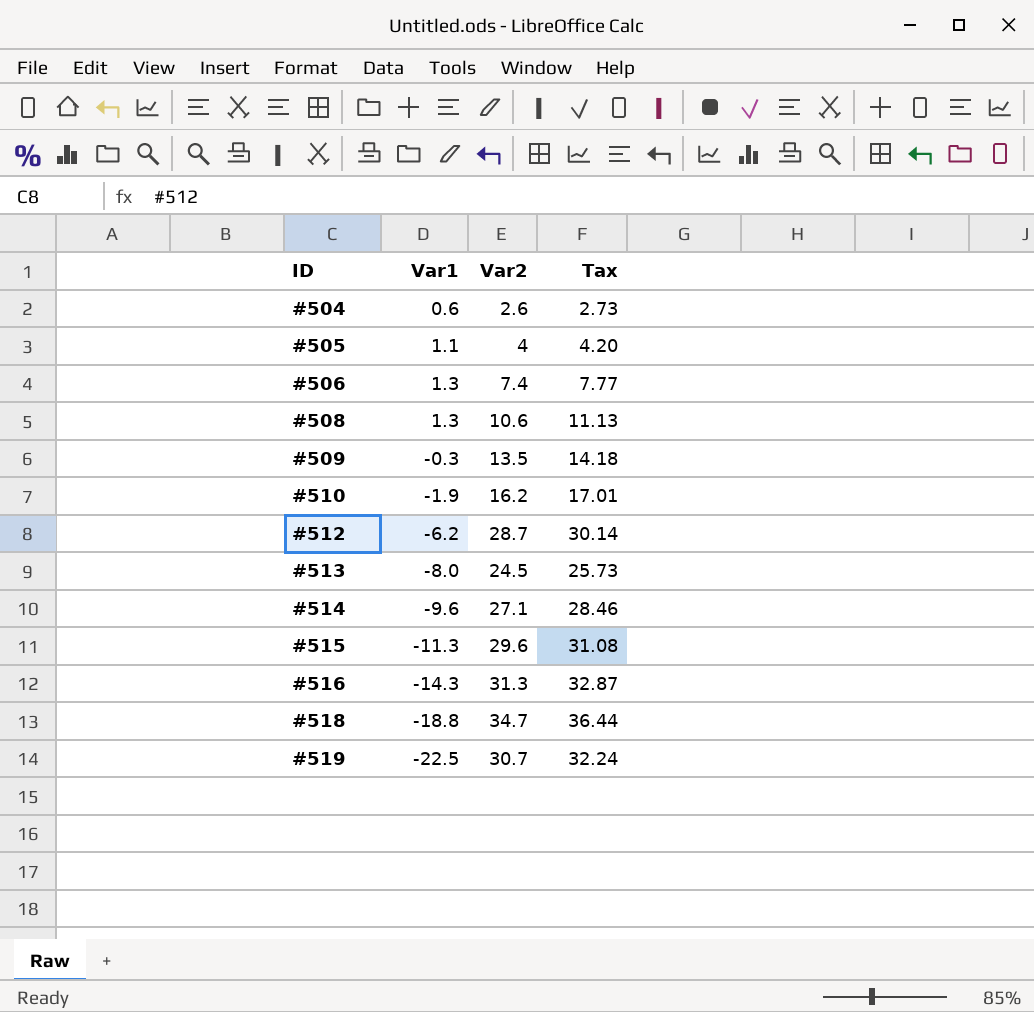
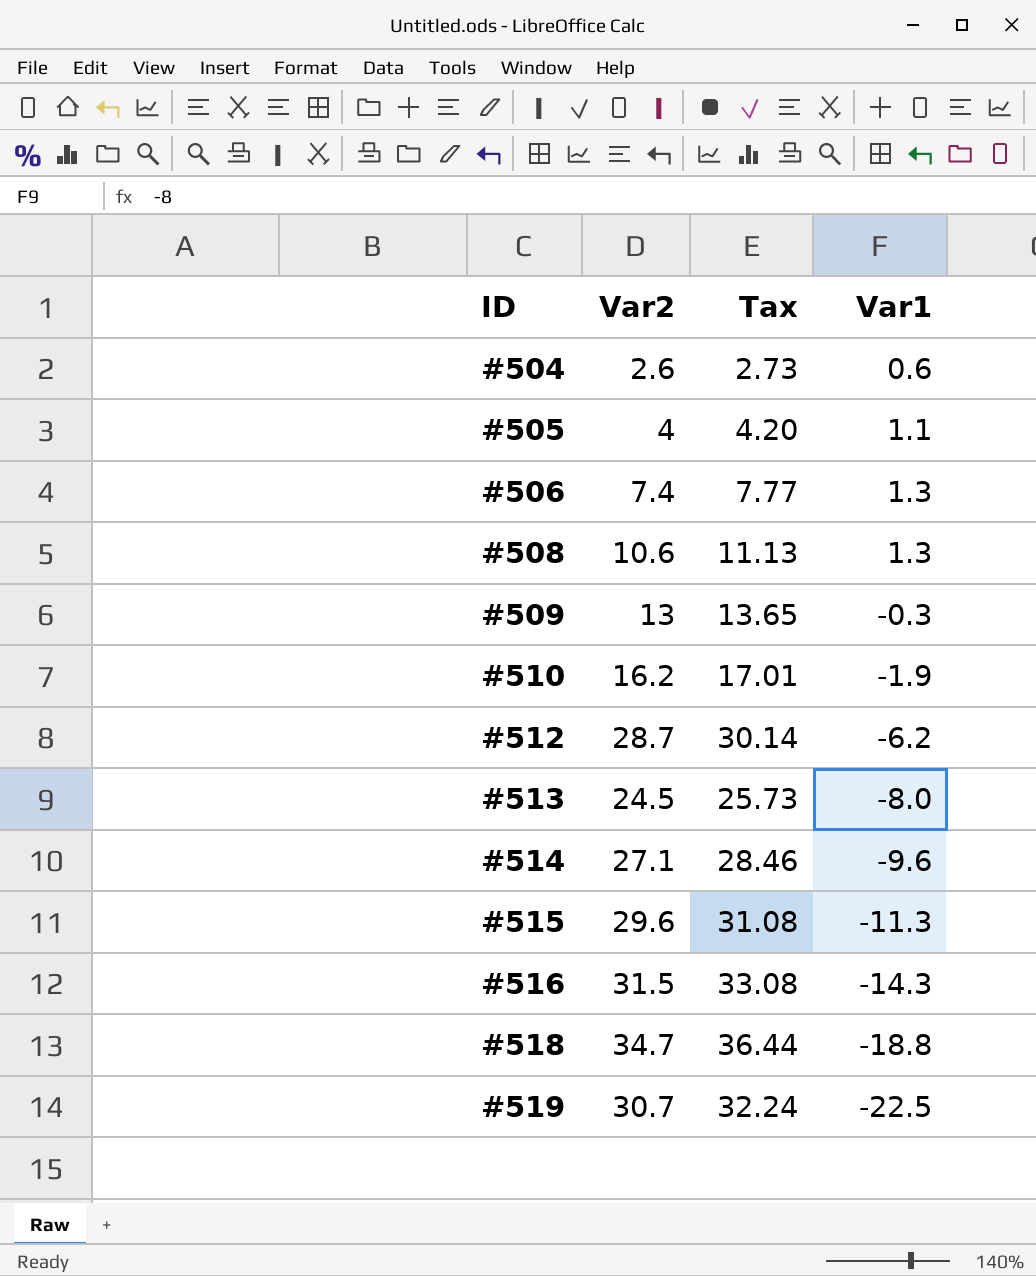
column Var1 | position: 2 -> 4
#509 | Var2: 13.5 -> 13
#509 | Tax: 14.18 -> 13.65
#516 | Var2: 31.3 -> 31.5
#516 | Tax: 32.87 -> 33.08

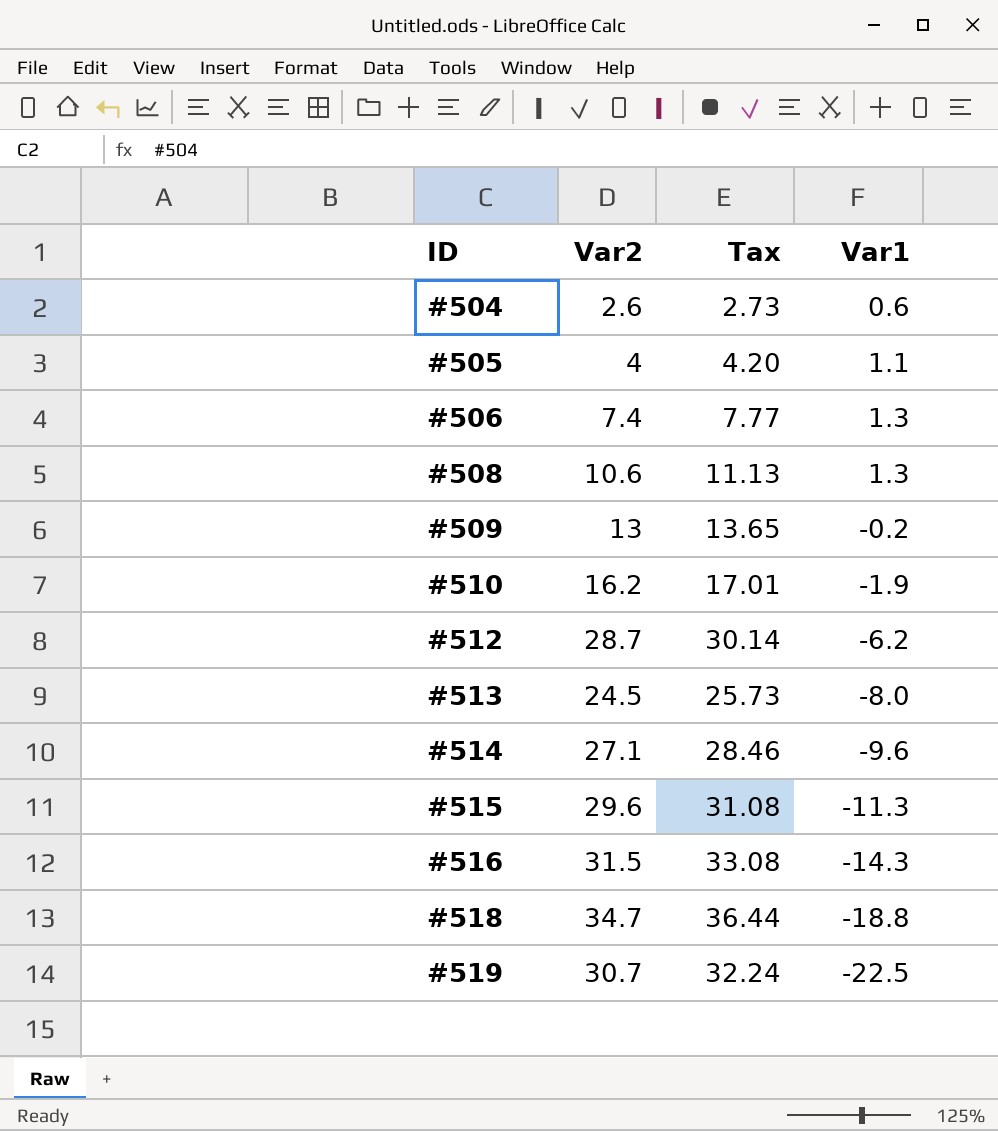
#509 | Var1: -0.3 -> -0.2

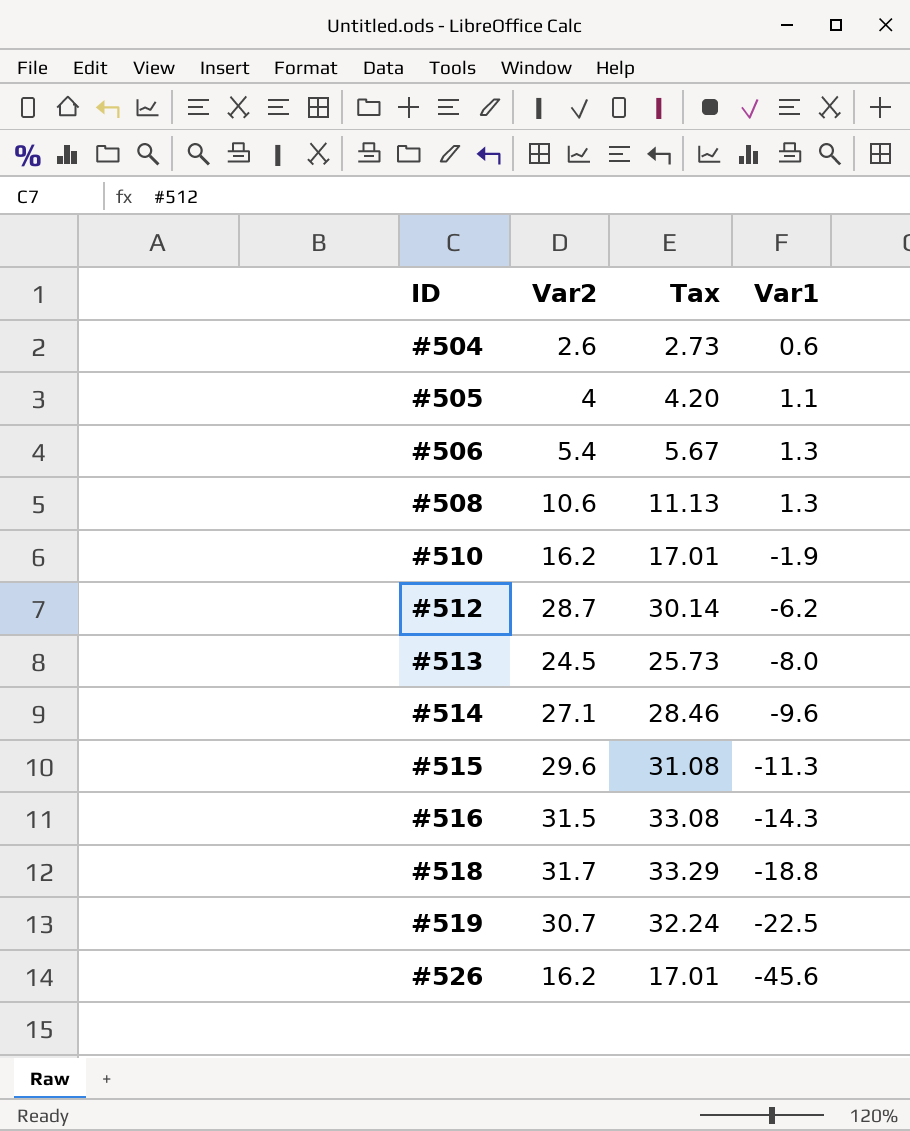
row #509: 13 | 13.65 | -0.2 -> none
#506 | Var2: 7.4 -> 5.4
#506 | Tax: 7.77 -> 5.67
#518 | Var2: 34.7 -> 31.7
#518 | Tax: 36.44 -> 33.29
row #526: none -> 16.2 | 17.01 | -45.6

